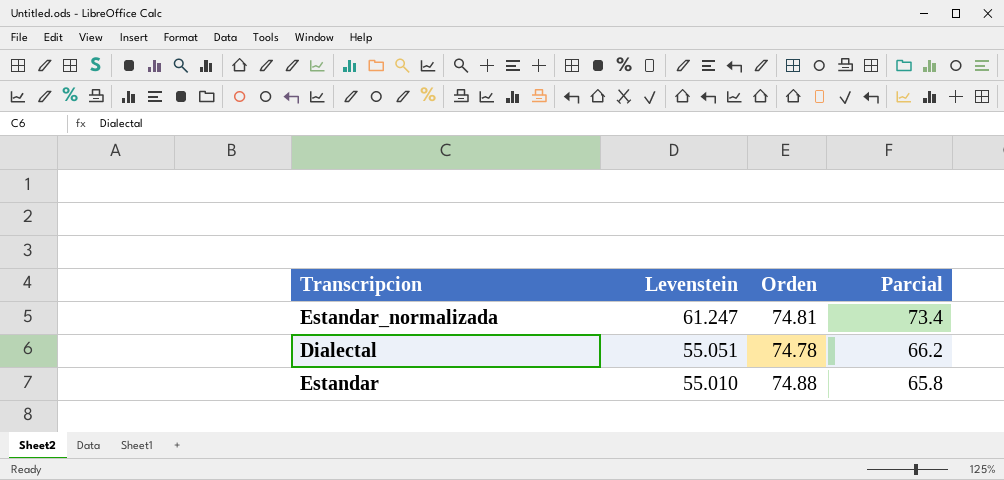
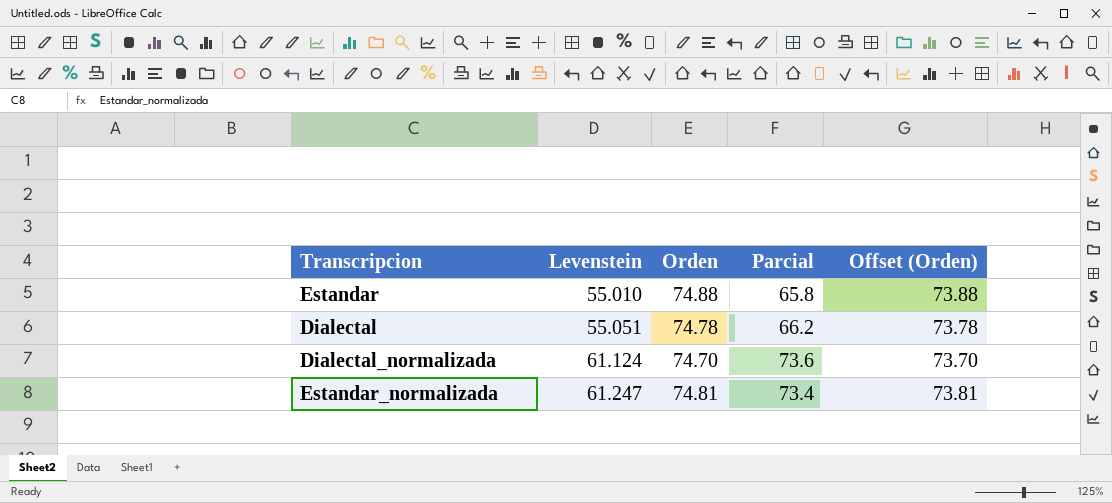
row order: Levenstein descending -> Levenstein ascending
column Offset (Orden) | formula: none -> [Orden] - 1
row Dialectal_normalizada: none -> 61.124 | 74.70 | 73.6 | 73.70

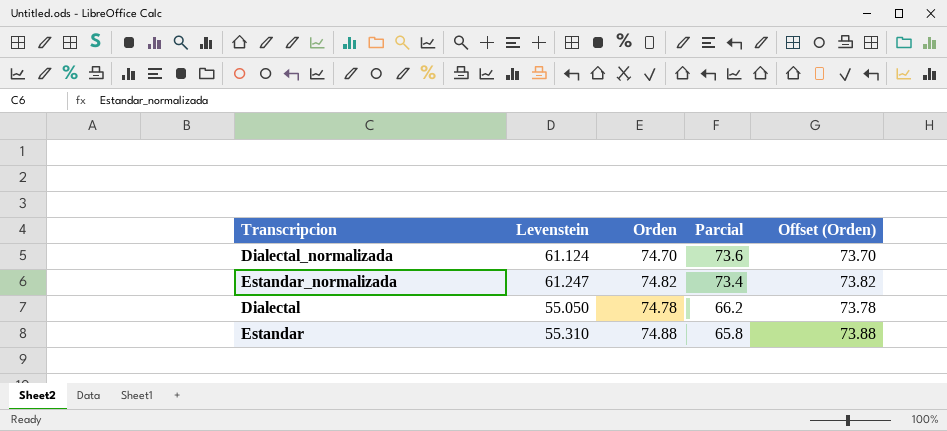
row order: Levenstein ascending -> Parcial descending
Estandar_normalizada | Orden: 74.81 -> 74.82
Estandar_normalizada | Offset (Orden): 73.81 -> 73.82
Dialectal | Levenstein: 55.051 -> 55.050
Estandar | Levenstein: 55.010 -> 55.310

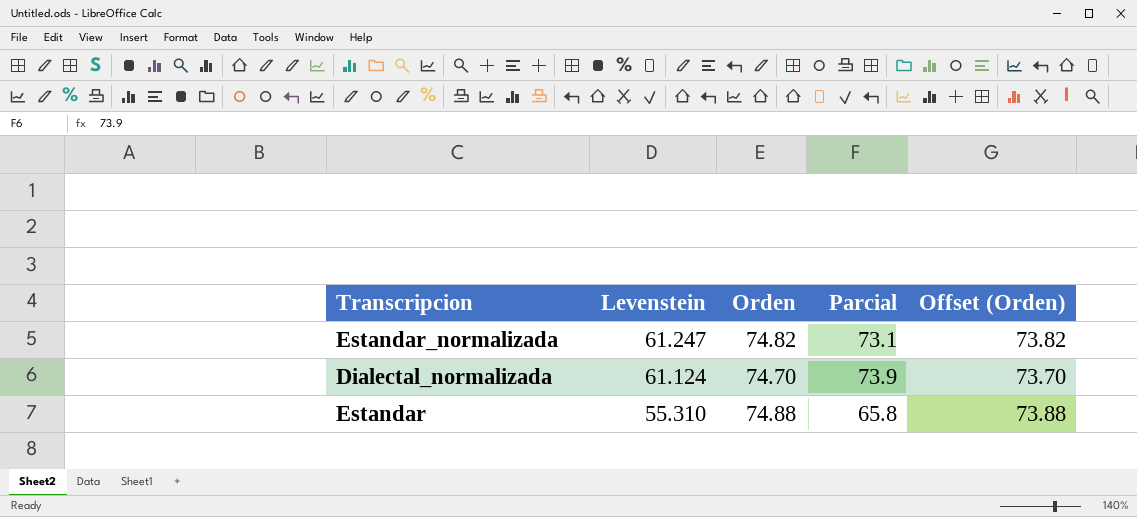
row order: Parcial descending -> Levenstein descending
row Dialectal: 55.050 | 74.78 | 66.2 | 73.78 -> none
Estandar_normalizada | Parcial: 73.4 -> 73.1
Dialectal_normalizada | Parcial: 73.6 -> 73.9

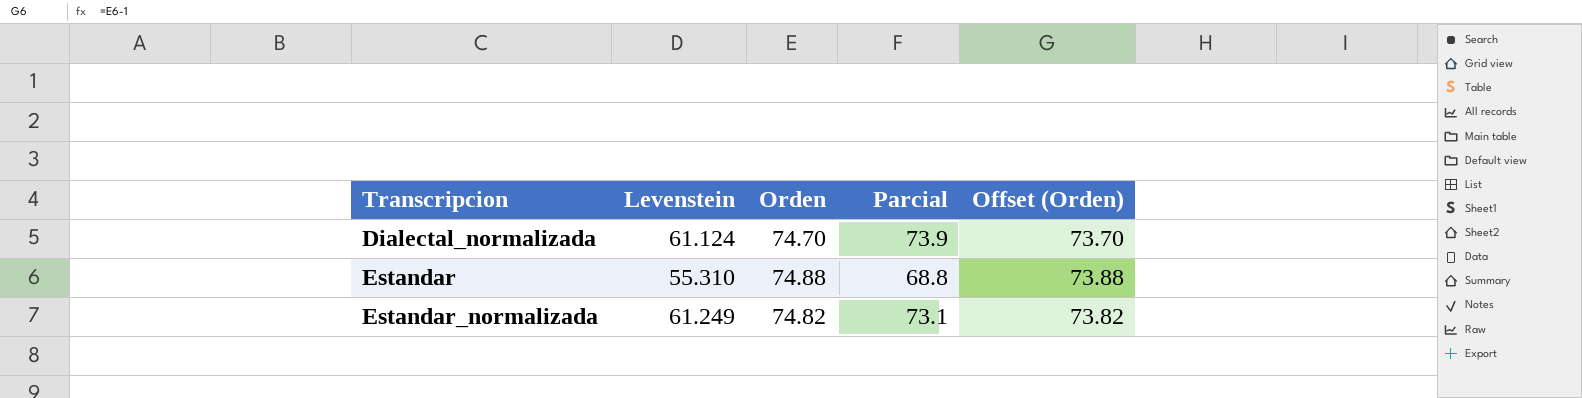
row order: Levenstein descending -> Transcripcion ascending
Estandar | Parcial: 65.8 -> 68.8
Estandar_normalizada | Levenstein: 61.247 -> 61.249

